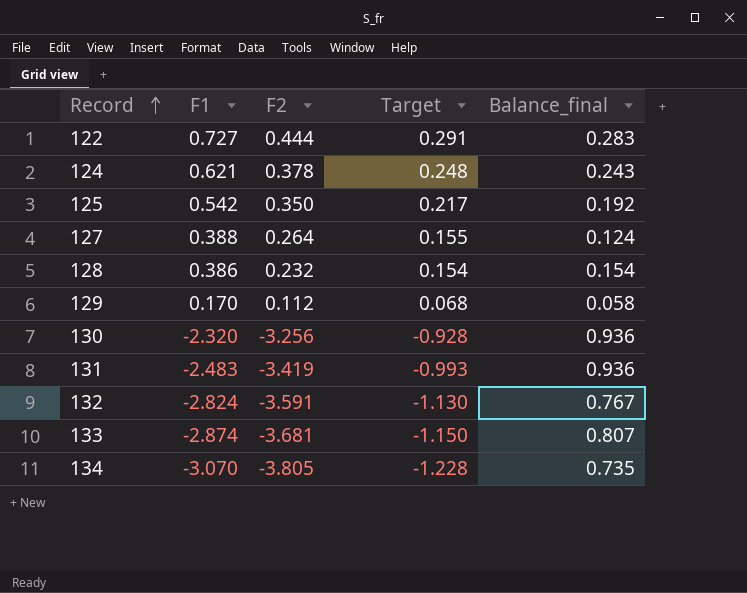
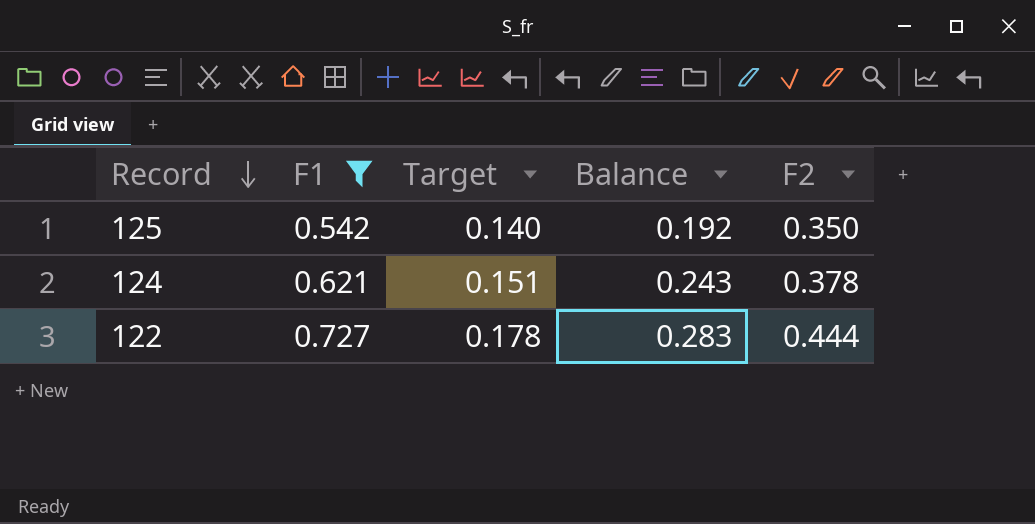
filter: none -> F1 >= 0.542
row order: Record ascending -> Record descending
column Target | formula: [F1] * 0.4 -> [F2] * 0.4
column name: Balance_final -> Balance
column F2 | position: 3 -> 5

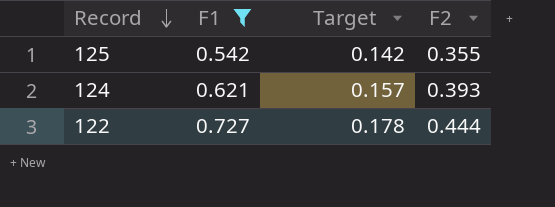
column Balance | formula: [F1] - [F2] -> none
125 | Target: 0.140 -> 0.142
125 | F2: 0.350 -> 0.355
124 | Target: 0.151 -> 0.157
124 | F2: 0.378 -> 0.393

